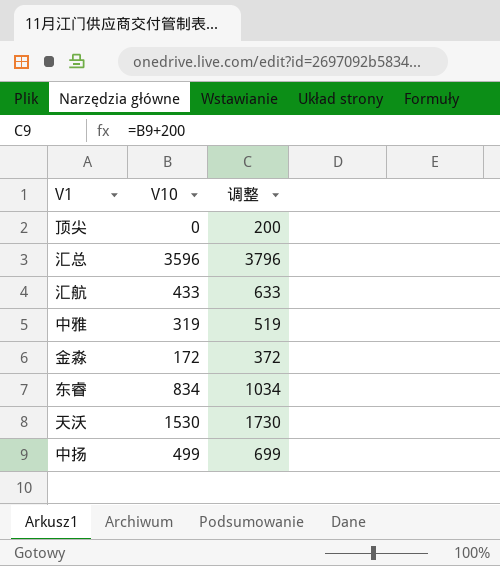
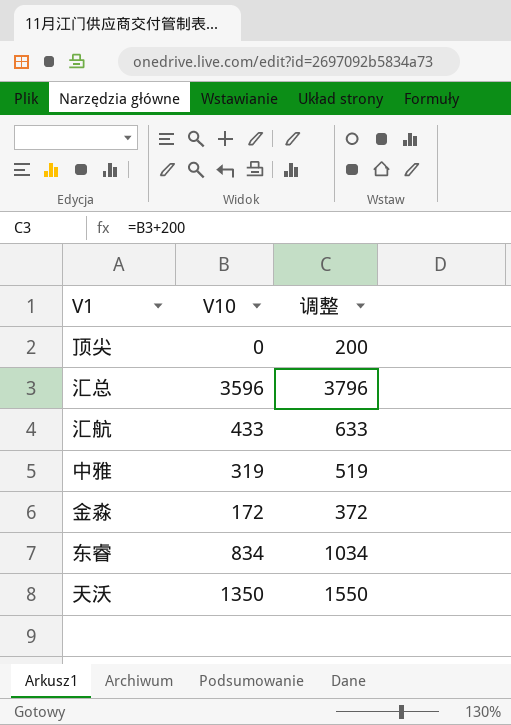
row 中扬: 499 | 699 -> none
天沃 | V10: 1530 -> 1350
天沃 | 调整: 1730 -> 1550

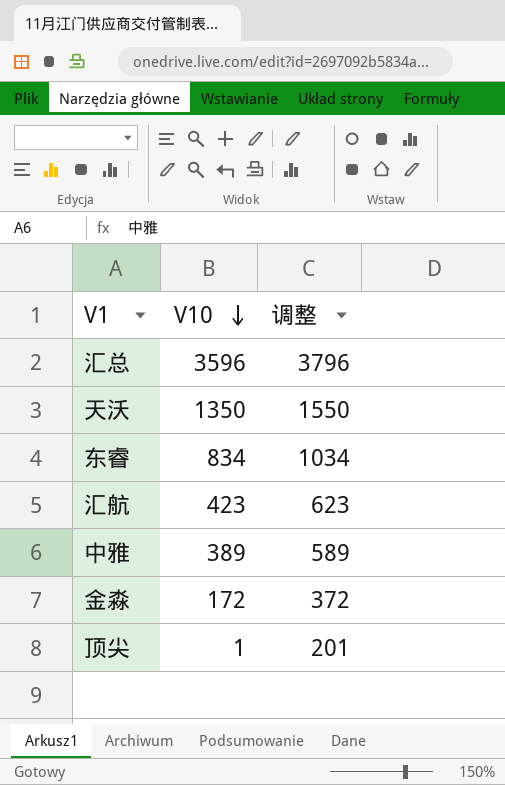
row order: none -> V10 descending
汇航 | V10: 433 -> 423
汇航 | 调整: 633 -> 623
中雅 | V10: 319 -> 389
中雅 | 调整: 519 -> 589
顶尖 | V10: 0 -> 1
顶尖 | 调整: 200 -> 201

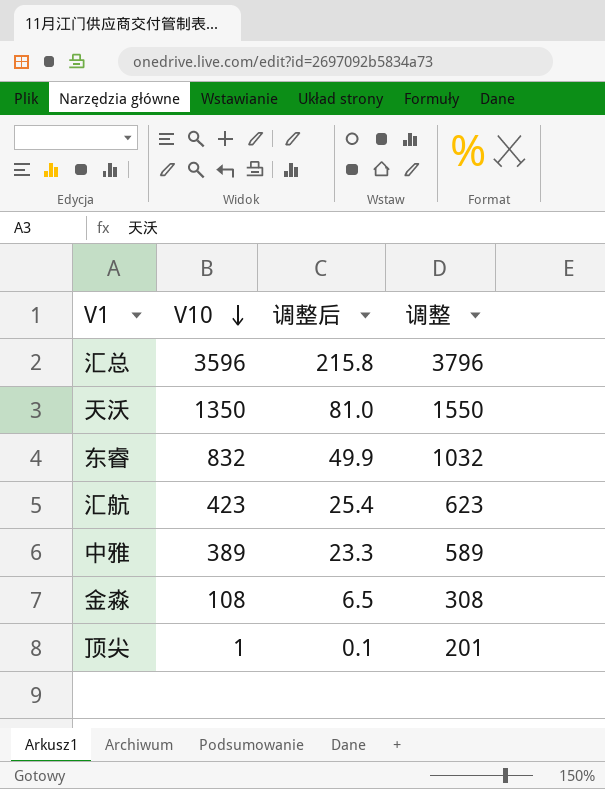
column 调整后 | formula: none -> [V10] * 0.06
东睿 | V10: 834 -> 832
东睿 | 调整: 1034 -> 1032
金淼 | V10: 172 -> 108
金淼 | 调整: 372 -> 308

